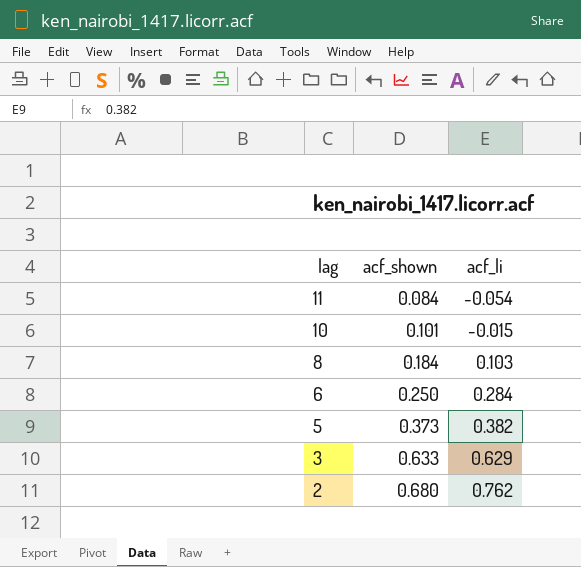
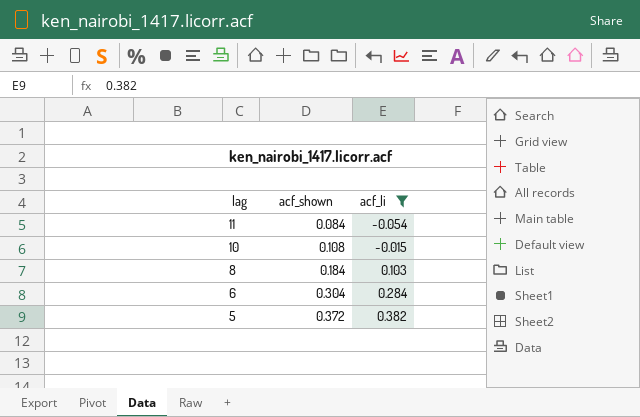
filter: none -> acf_li <= 0.382
10 | acf_shown: 0.101 -> 0.108
6 | acf_shown: 0.250 -> 0.304
5 | acf_shown: 0.373 -> 0.372

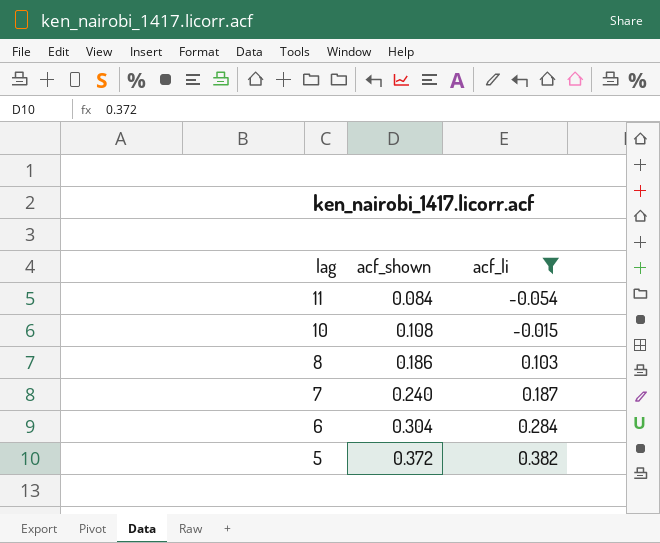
8 | acf_shown: 0.184 -> 0.186
row 7: none -> 0.240 | 0.187

